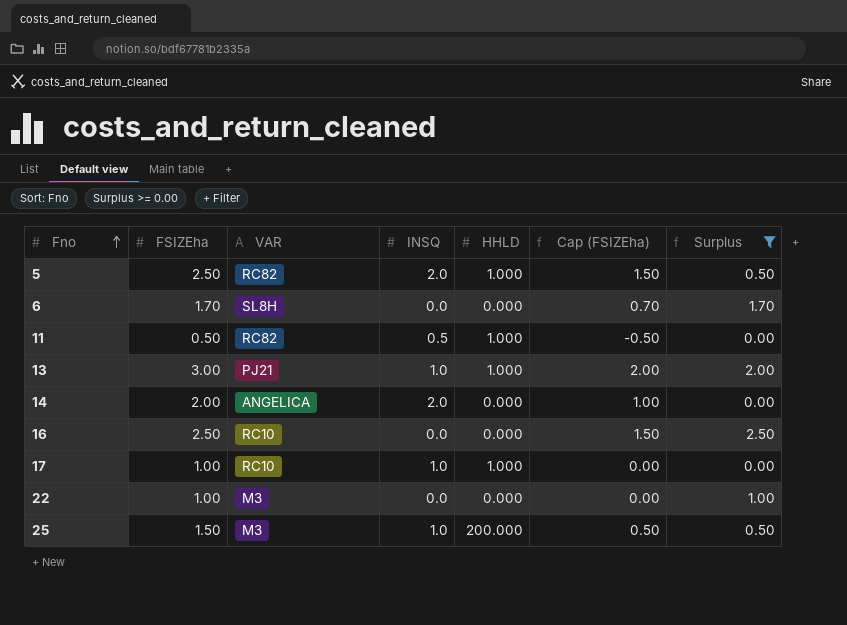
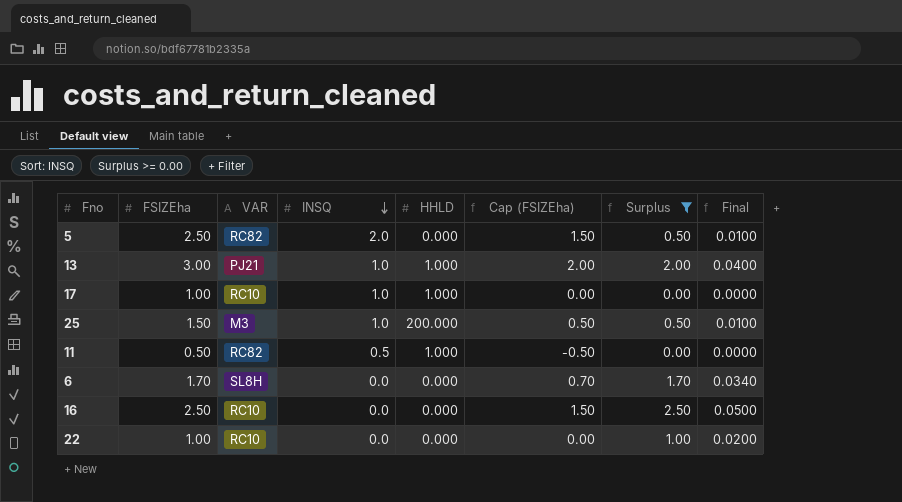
row order: Fno ascending -> INSQ descending
column Final | formula: none -> [Surplus] * 0.02
row 14: 2.00 | ANGELICA | 2.0 | 0.000 | 1.00 | 0.00 -> none
5 | HHLD: 1.000 -> 0.000
22 | VAR: M3 -> RC10

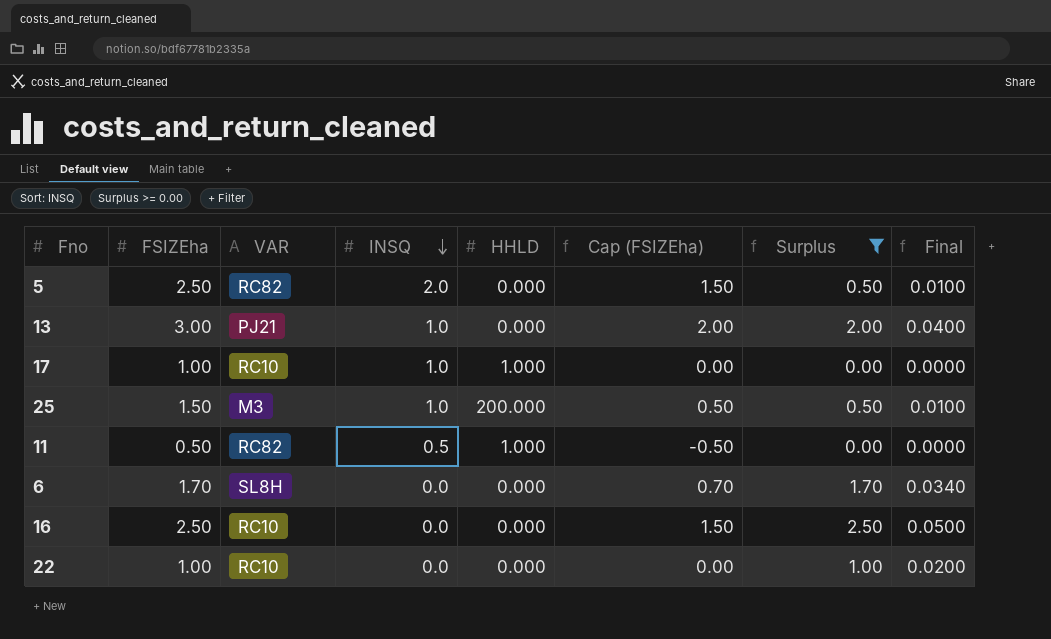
13 | HHLD: 1.000 -> 0.000

